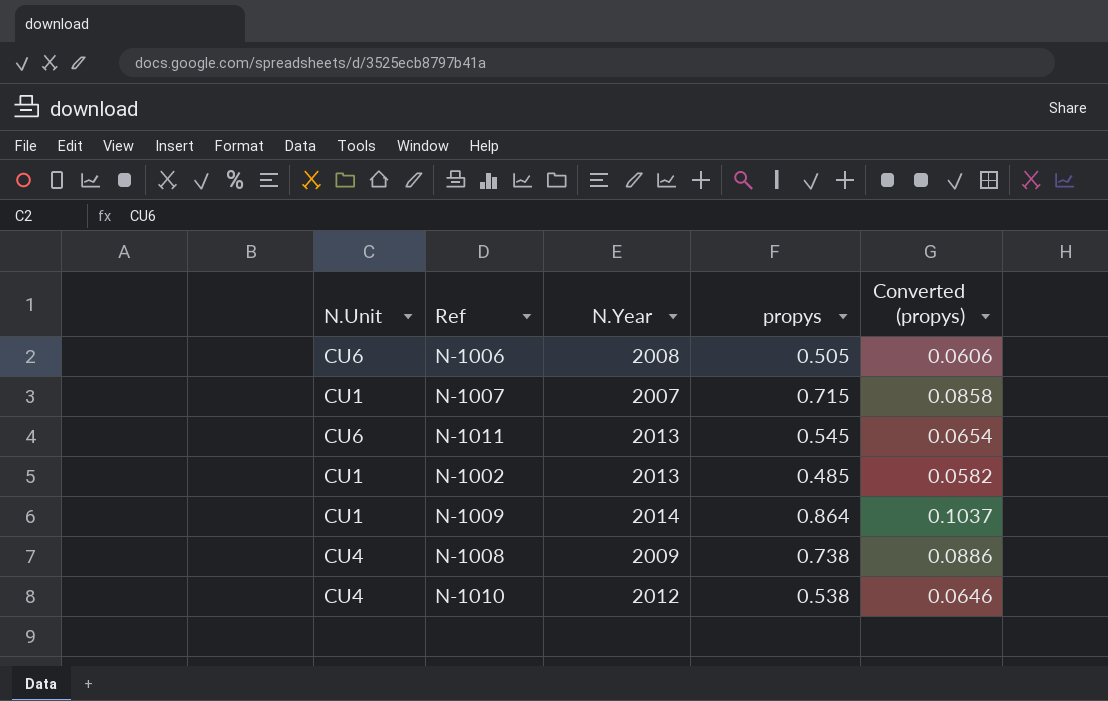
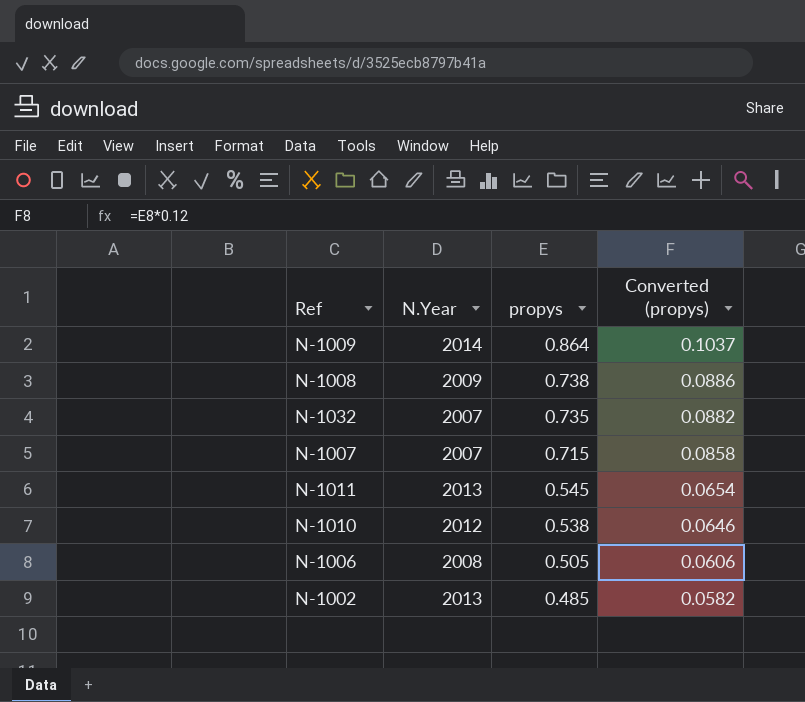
row order: none -> propys descending
column N.Unit | position: 1 -> none
row N-1032: none -> 2007 | 0.735 | 0.0882

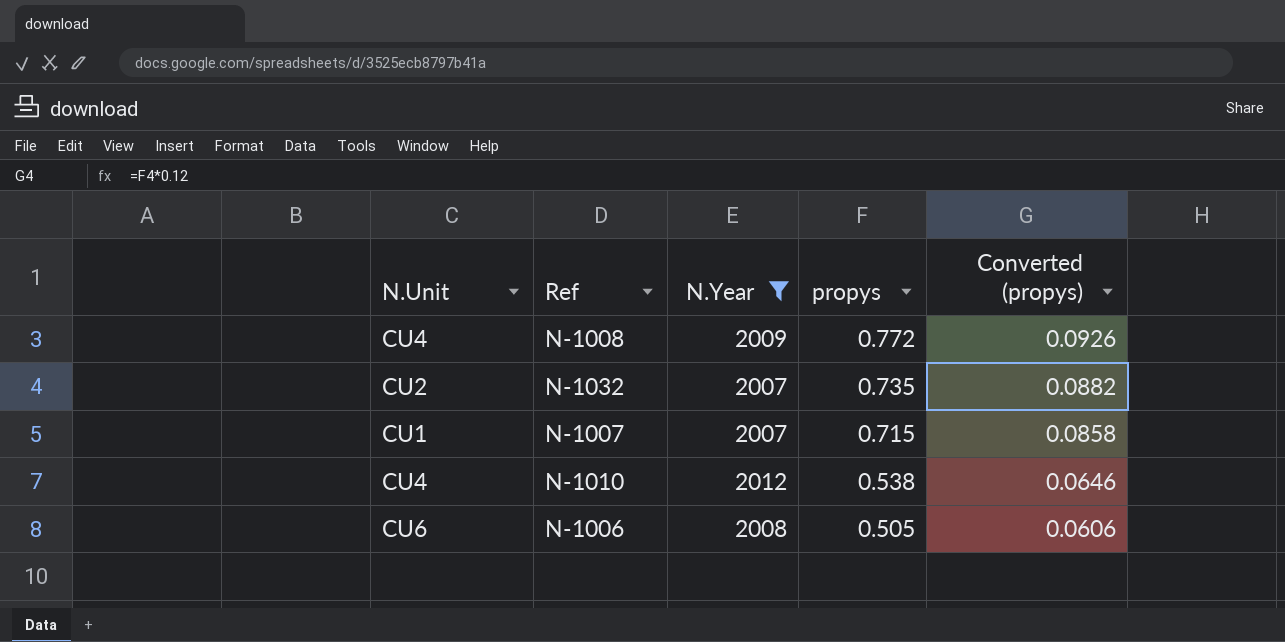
filter: none -> N.Year <= 2012
column N.Unit | position: none -> 1
N-1008 | propys: 0.738 -> 0.772
N-1008 | Converted (propys): 0.0886 -> 0.0926

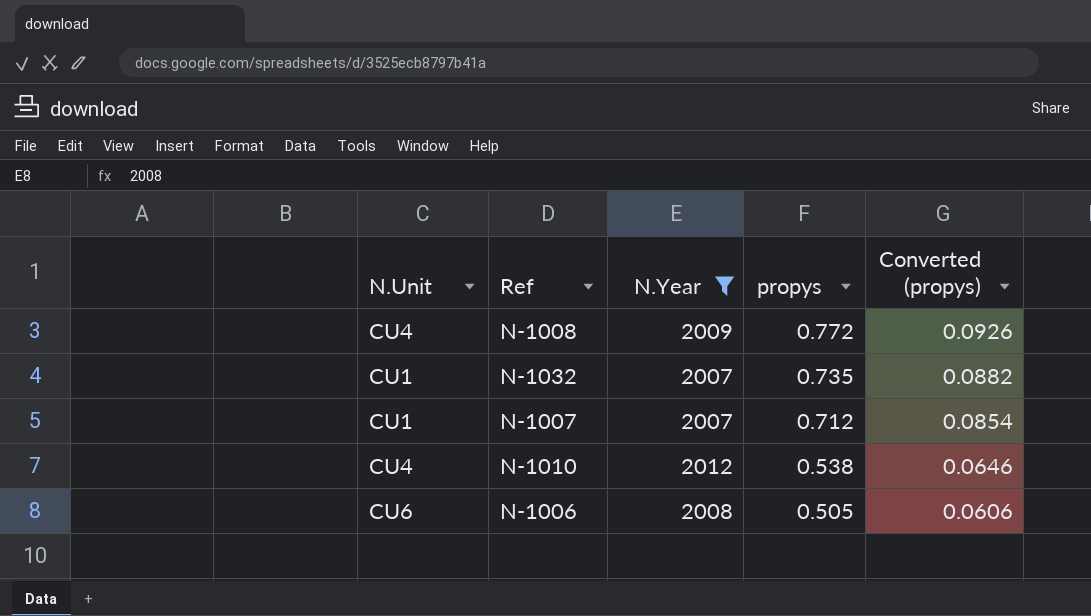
N-1032 | N.Unit: CU2 -> CU1
N-1007 | propys: 0.715 -> 0.712
N-1007 | Converted (propys): 0.0858 -> 0.0854

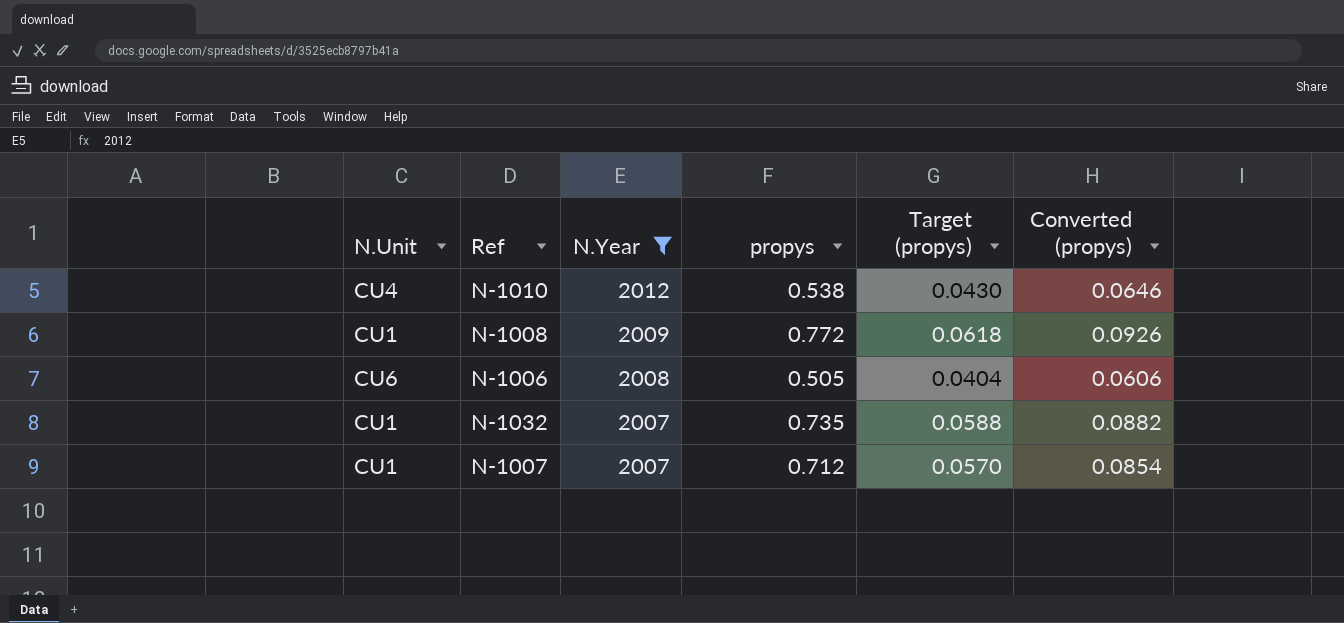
row order: propys descending -> N.Year descending
column Target (propys) | formula: none -> [propys] * 0.08
N-1008 | N.Unit: CU4 -> CU1

